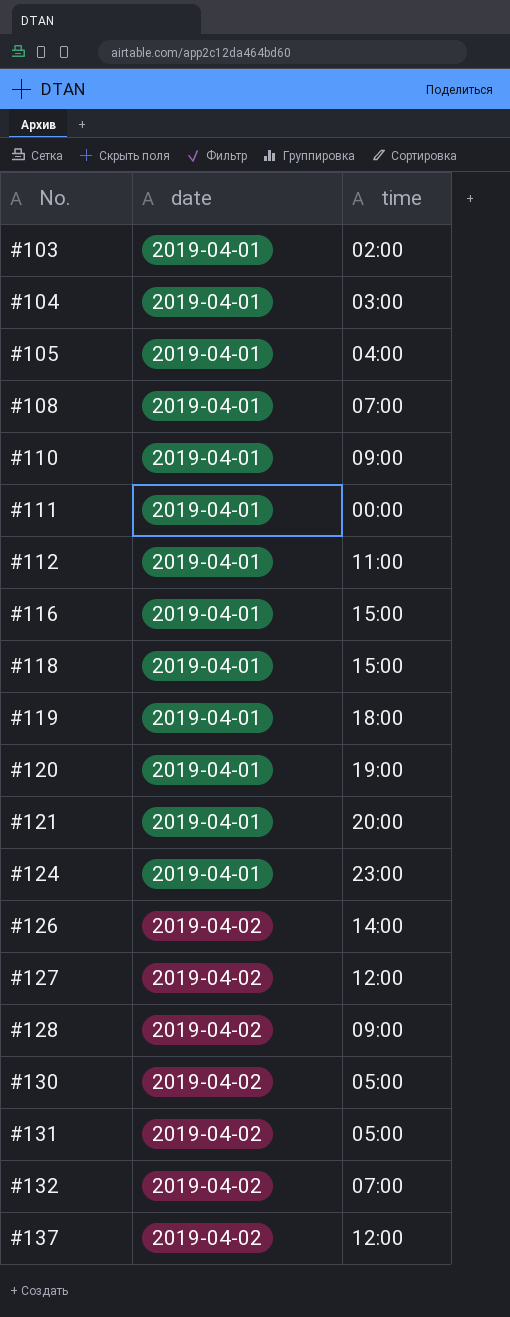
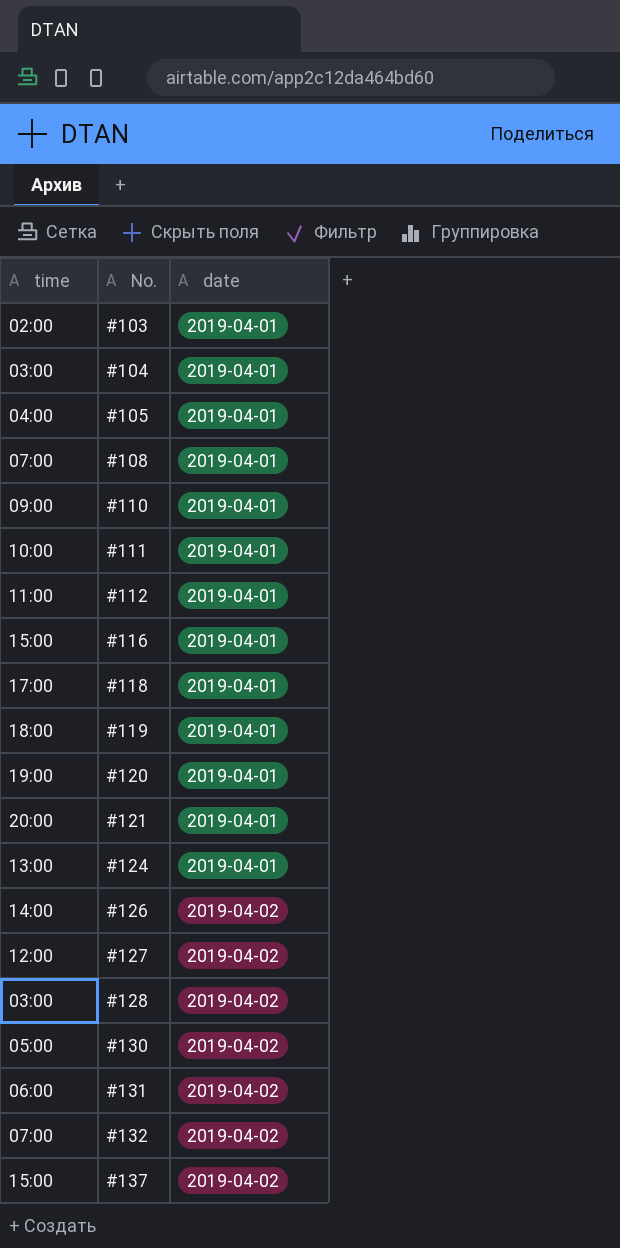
column time | position: 3 -> 1
#111 | time: 00:00 -> 10:00
#118 | time: 15:00 -> 17:00
#124 | time: 23:00 -> 13:00
#128 | time: 09:00 -> 03:00
#131 | time: 05:00 -> 06:00
#137 | time: 12:00 -> 15:00

